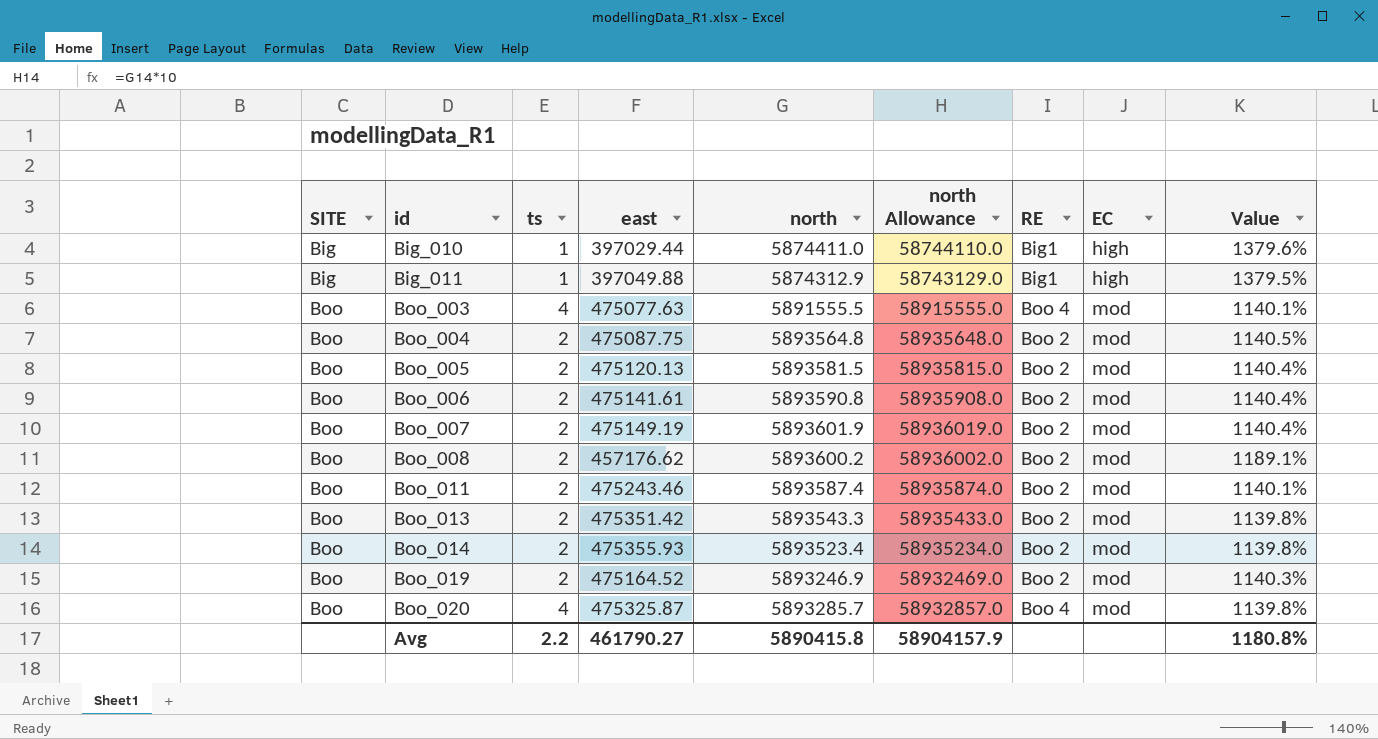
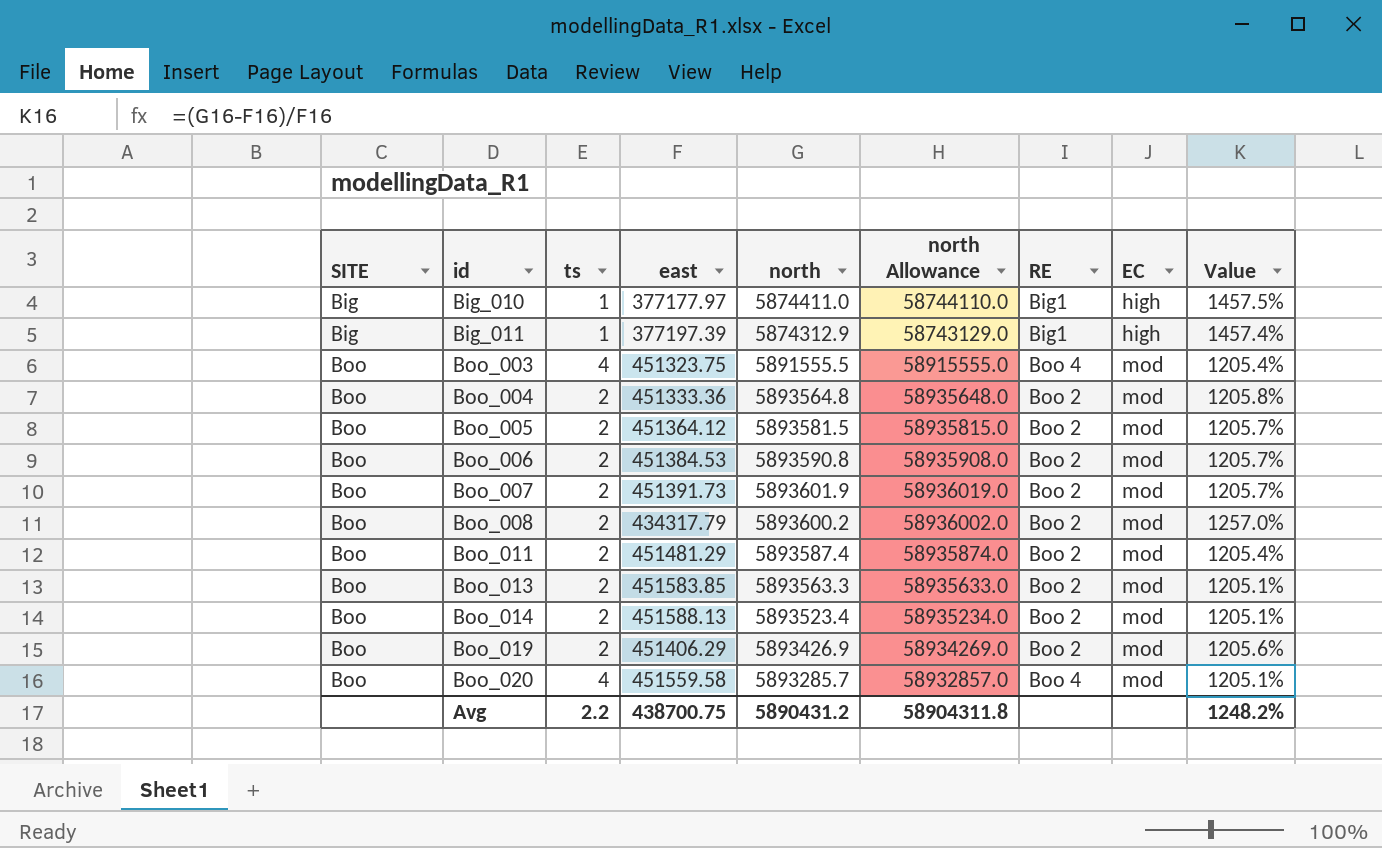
Big_010 | east: 397029.44 -> 377177.97
Big_010 | Value: 1379.6% -> 1457.5%
Big_011 | east: 397049.88 -> 377197.39
Big_011 | Value: 1379.5% -> 1457.4%
Boo_003 | east: 475077.63 -> 451323.75
Boo_003 | Value: 1140.1% -> 1205.4%
Boo_004 | east: 475087.75 -> 451333.36
Boo_004 | Value: 1140.5% -> 1205.8%
Boo_005 | east: 475120.13 -> 451364.12
Boo_005 | Value: 1140.4% -> 1205.7%
Boo_006 | east: 475141.61 -> 451384.53
Boo_006 | Value: 1140.4% -> 1205.7%
Boo_007 | east: 475149.19 -> 451391.73
Boo_007 | Value: 1140.4% -> 1205.7%
Boo_008 | east: 457176.62 -> 434317.79
Boo_008 | Value: 1189.1% -> 1257.0%
Boo_011 | east: 475243.46 -> 451481.29
Boo_011 | Value: 1140.1% -> 1205.4%
Boo_013 | east: 475351.42 -> 451583.85
Boo_013 | north: 5893543.3 -> 5893563.3
Boo_013 | north Allowance: 58935433.0 -> 58935633.0
Boo_013 | Value: 1139.8% -> 1205.1%
Boo_014 | east: 475355.93 -> 451588.13
Boo_014 | Value: 1139.8% -> 1205.1%
Boo_019 | east: 475164.52 -> 451406.29
Boo_019 | north: 5893246.9 -> 5893426.9
Boo_019 | north Allowance: 58932469.0 -> 58934269.0
Boo_019 | Value: 1140.3% -> 1205.6%
Boo_020 | east: 475325.87 -> 451559.58
Boo_020 | Value: 1139.8% -> 1205.1%
Avg | east: 461790.27 -> 438700.75
Avg | north: 5890415.8 -> 5890431.2
Avg | north Allowance: 58904157.9 -> 58904311.8
Avg | Value: 1180.8% -> 1248.2%

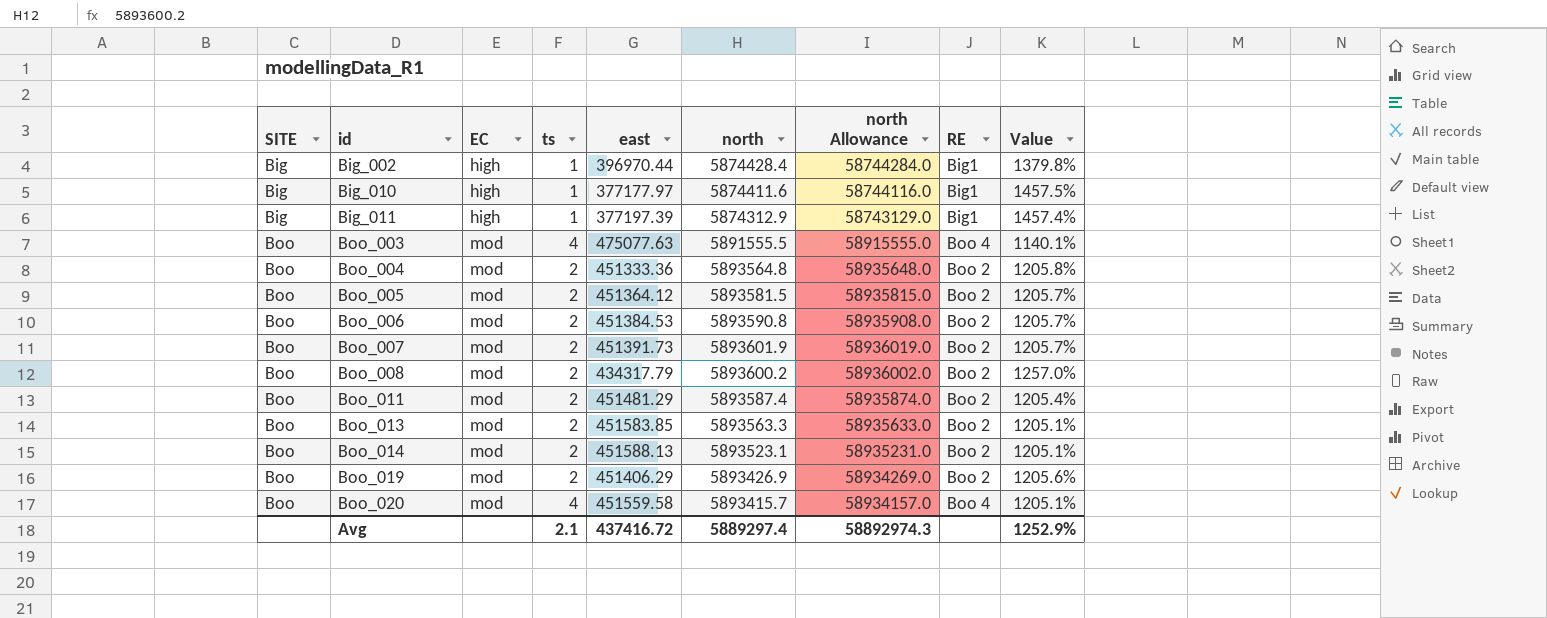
column EC | position: 8 -> 3
row Big_002: none -> Big | high | 1 | 396970.44 | 5874428.4 | 58744284.0 | Big1 | 1379.8%
Big_010 | north: 5874411.0 -> 5874411.6
Big_010 | north Allowance: 58744110.0 -> 58744116.0
Boo_003 | east: 451323.75 -> 475077.63
Boo_003 | Value: 1205.4% -> 1140.1%
Boo_014 | north: 5893523.4 -> 5893523.1
Boo_014 | north Allowance: 58935234.0 -> 58935231.0
Boo_020 | north: 5893285.7 -> 5893415.7
Boo_020 | north Allowance: 58932857.0 -> 58934157.0
Avg | ts: 2.2 -> 2.1
Avg | east: 438700.75 -> 437416.72
Avg | north: 5890431.2 -> 5889297.4
Avg | north Allowance: 58904311.8 -> 58892974.3
Avg | Value: 1248.2% -> 1252.9%

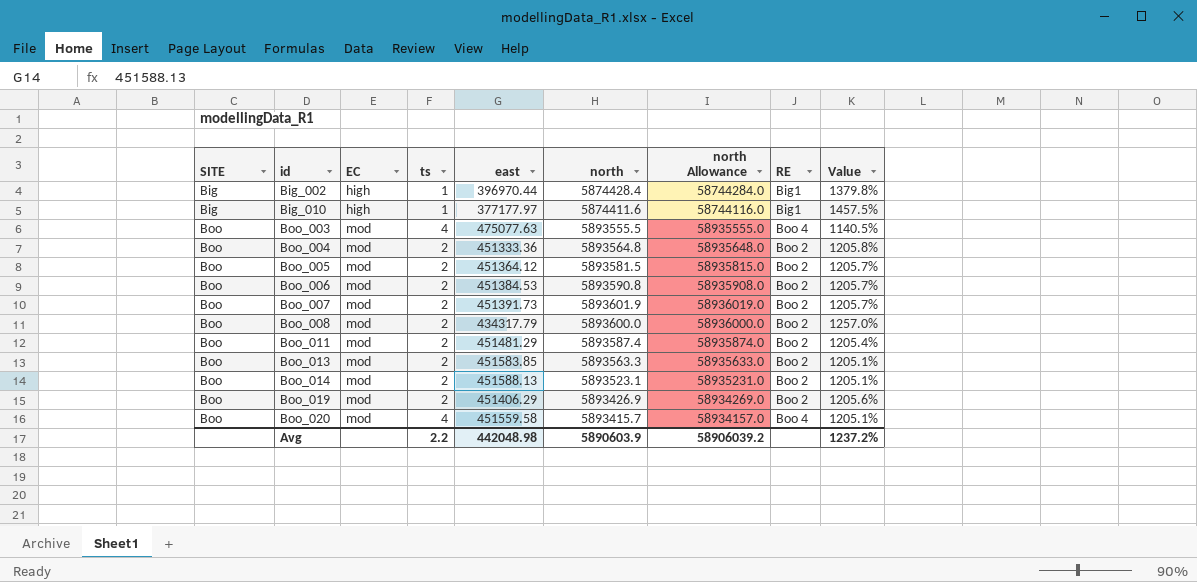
row Big_011: Big | high | 1 | 377197.39 | 5874312.9 | 58743129.0 | Big1 | 1457.4% -> none
Boo_003 | north: 5891555.5 -> 5893555.5
Boo_003 | north Allowance: 58915555.0 -> 58935555.0
Boo_003 | Value: 1140.1% -> 1140.5%
Boo_008 | north: 5893600.2 -> 5893600.0
Boo_008 | north Allowance: 58936002.0 -> 58936000.0
Avg | ts: 2.1 -> 2.2
Avg | east: 437416.72 -> 442048.98
Avg | north: 5889297.4 -> 5890603.9
Avg | north Allowance: 58892974.3 -> 58906039.2
Avg | Value: 1252.9% -> 1237.2%

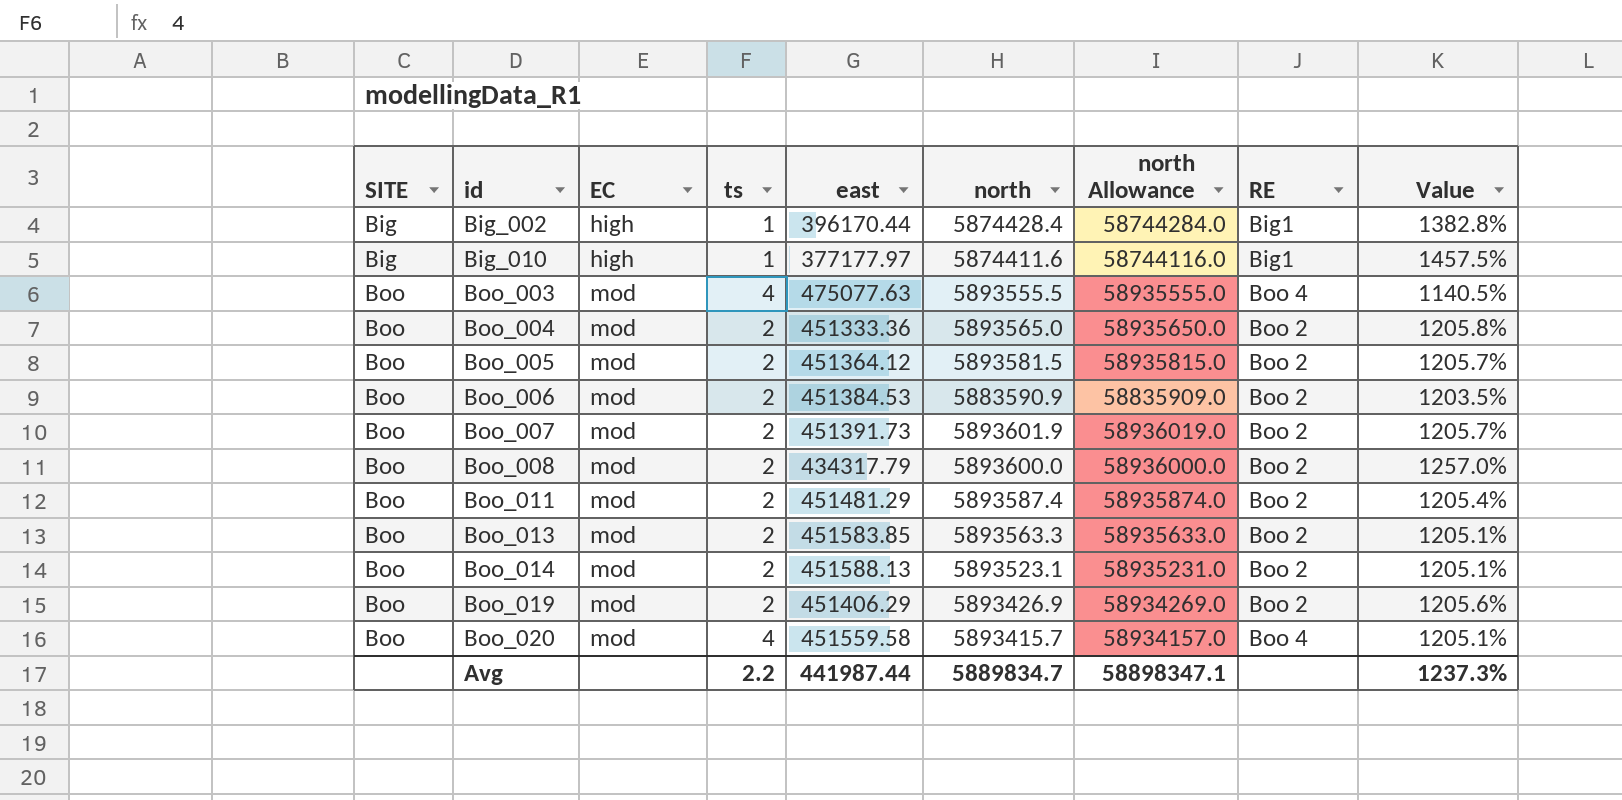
Big_002 | east: 396970.44 -> 396170.44
Big_002 | Value: 1379.8% -> 1382.8%
Boo_004 | north: 5893564.8 -> 5893565.0
Boo_004 | north Allowance: 58935648.0 -> 58935650.0
Boo_006 | north: 5893590.8 -> 5883590.9
Boo_006 | north Allowance: 58935908.0 -> 58835909.0
Boo_006 | Value: 1205.7% -> 1203.5%
Avg | east: 442048.98 -> 441987.44
Avg | north: 5890603.9 -> 5889834.7
Avg | north Allowance: 58906039.2 -> 58898347.1
Avg | Value: 1237.2% -> 1237.3%

